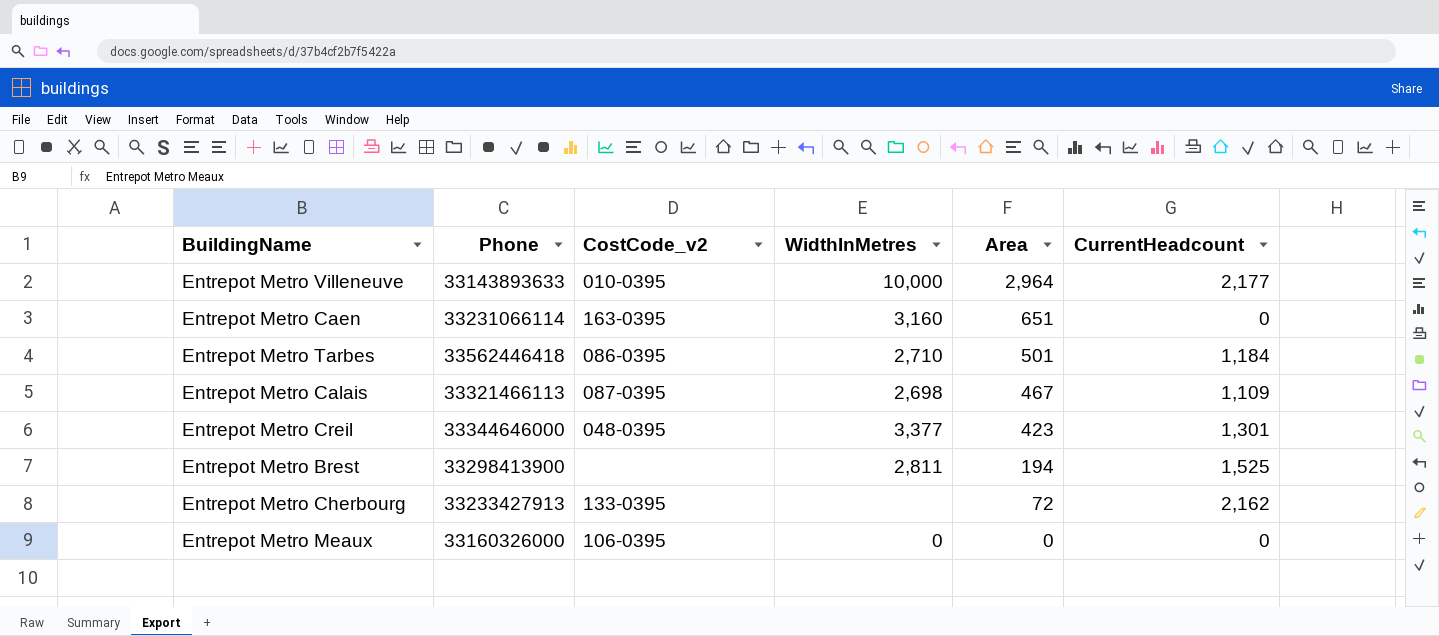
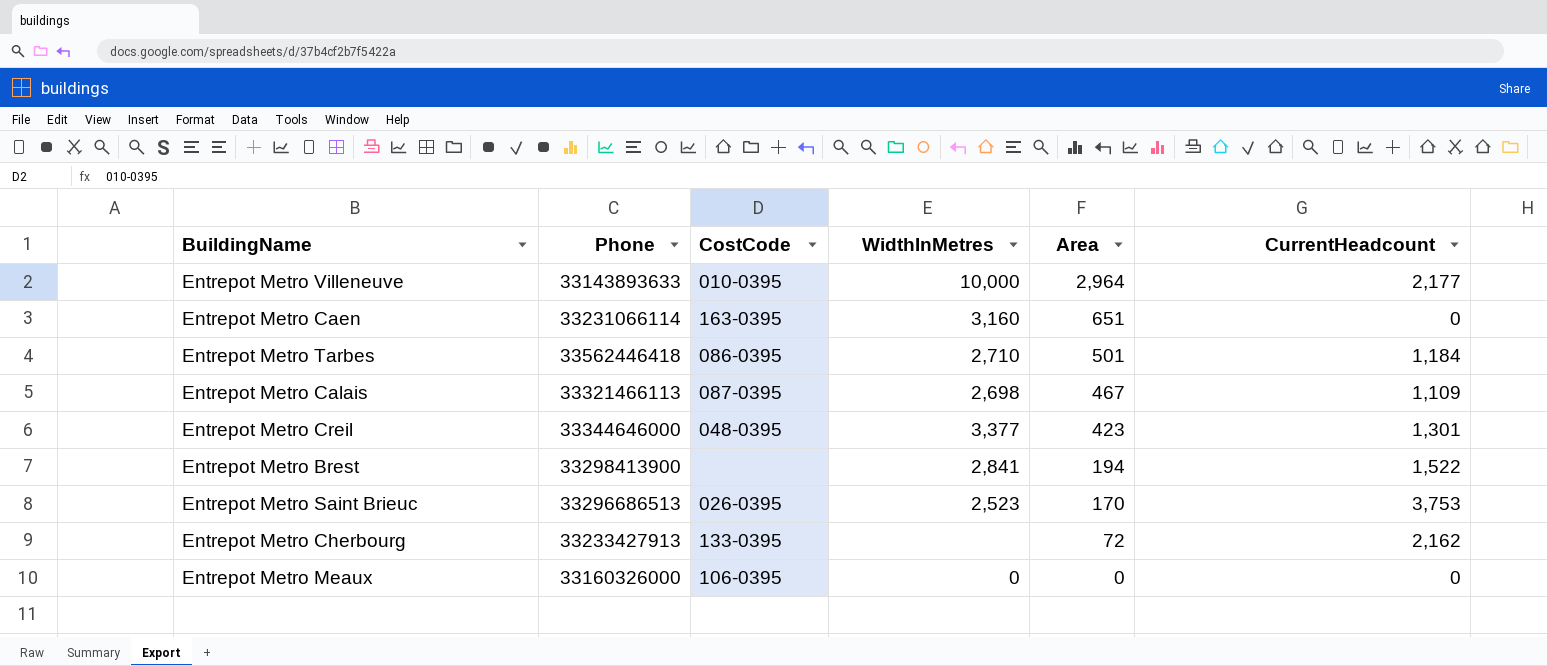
column name: CostCode_v2 -> CostCode
Entrepot Metro Brest | WidthInMetres: 2,811 -> 2,841
Entrepot Metro Brest | CurrentHeadcount: 1,525 -> 1,522
row Entrepot Metro Saint Brieuc: none -> 33296686513 | 026-0395 | 2,523 | 170 | 3,753

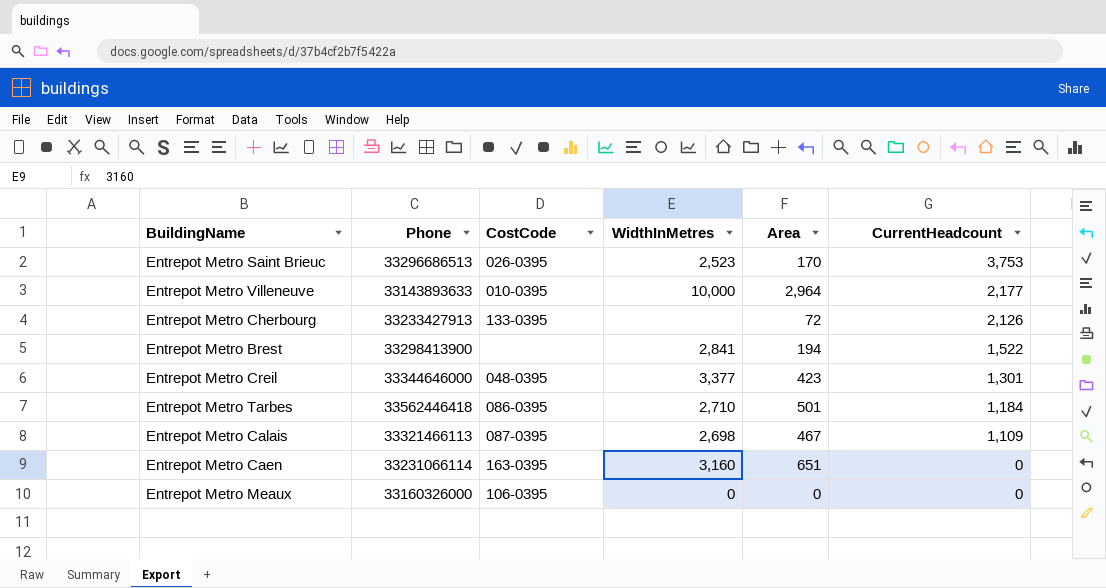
row order: Area descending -> CurrentHeadcount descending
Entrepot Metro Cherbourg | CurrentHeadcount: 2,162 -> 2,126

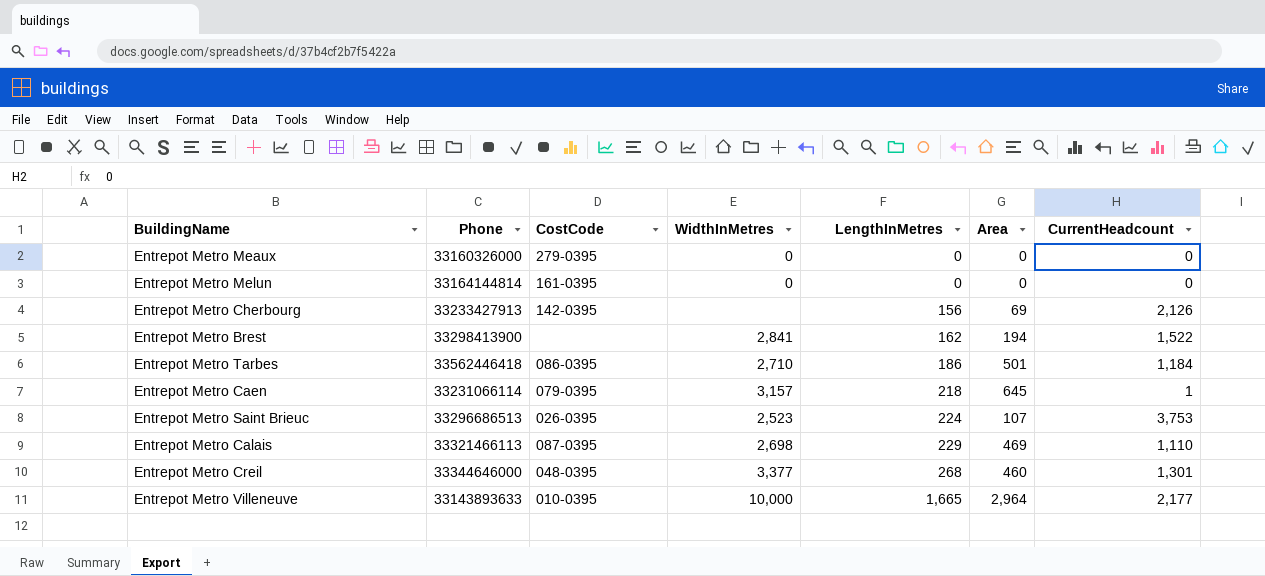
row order: CurrentHeadcount descending -> LengthInMetres ascending
column LengthInMetres | position: none -> 5
Entrepot Metro Meaux | CostCode: 106-0395 -> 279-0395
row Entrepot Metro Melun: none -> 33164144814 | 161-0395 | 0 | 0 | 0 | 0
Entrepot Metro Cherbourg | CostCode: 133-0395 -> 142-0395
Entrepot Metro Cherbourg | Area: 72 -> 69
Entrepot Metro Caen | CostCode: 163-0395 -> 079-0395
Entrepot Metro Caen | WidthInMetres: 3,160 -> 3,157
Entrepot Metro Caen | Area: 651 -> 645
Entrepot Metro Caen | CurrentHeadcount: 0 -> 1
Entrepot Metro Saint Brieuc | Area: 170 -> 107
Entrepot Metro Calais | Area: 467 -> 469
Entrepot Metro Calais | CurrentHeadcount: 1,109 -> 1,110
Entrepot Metro Creil | Area: 423 -> 460

